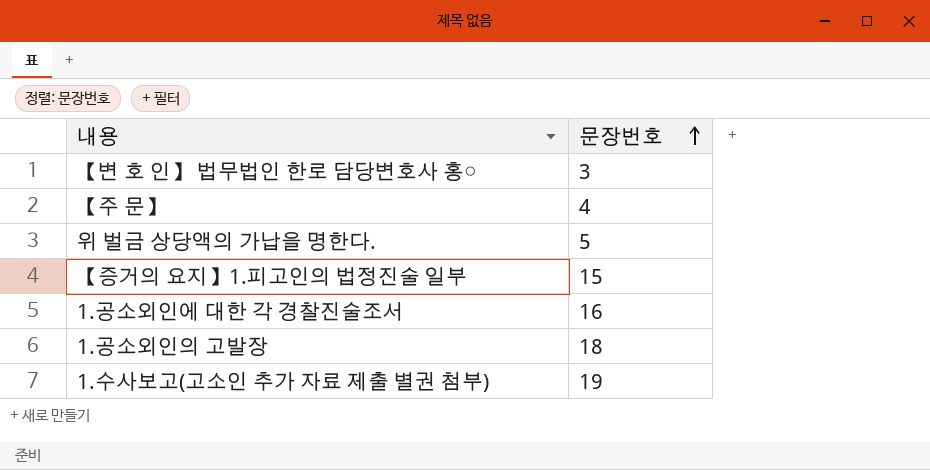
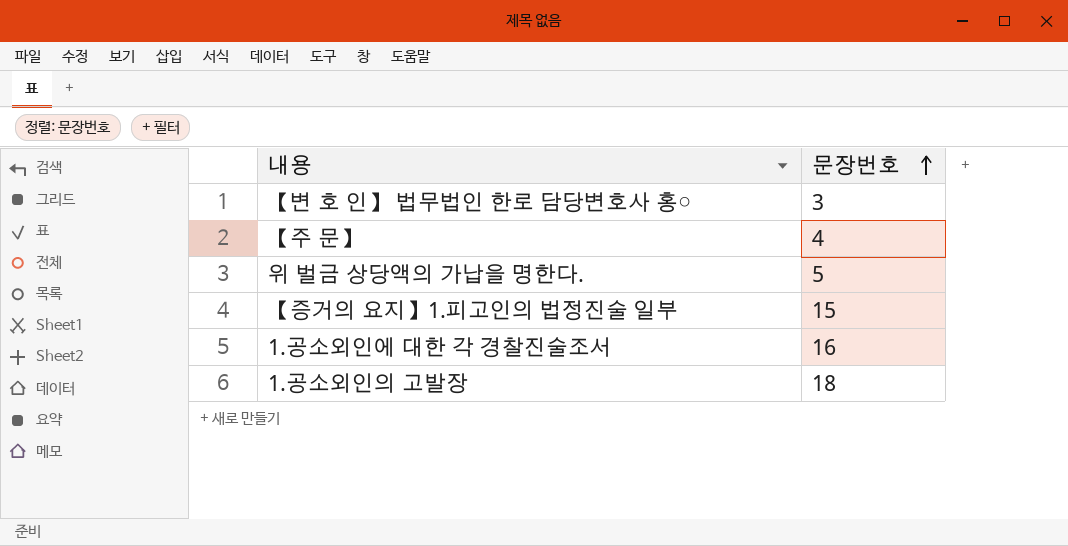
row 1.수사보고(고소인 추가 자료 제출 별권 첨부): 19 -> none

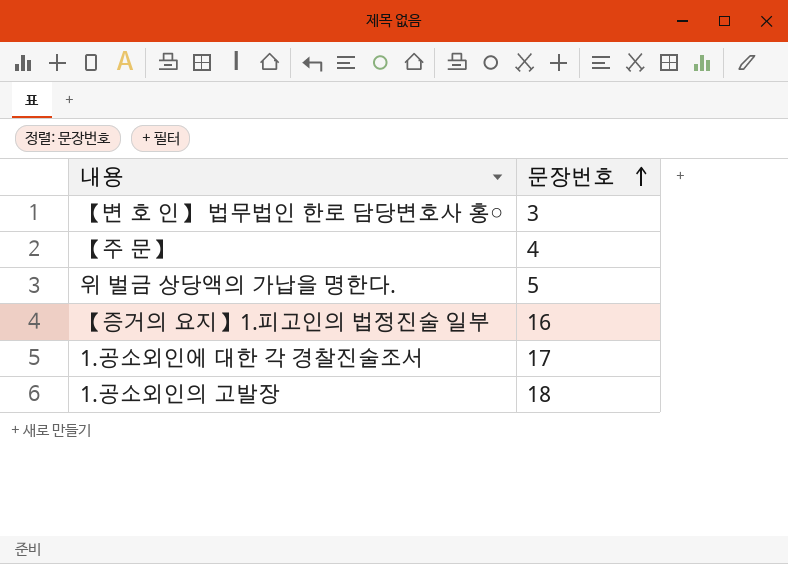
【증거의 요지】1.피고인의 법정진술 일부 | 문장번호: 15 -> 16
1.공소외인에 대한 각 경찰진술조서 | 문장번호: 16 -> 17

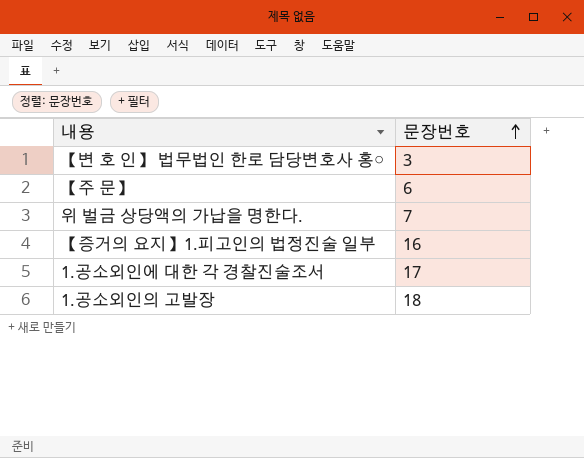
【주 문】 | 문장번호: 4 -> 6
위 벌금 상당액의 가납을 명한다. | 문장번호: 5 -> 7

